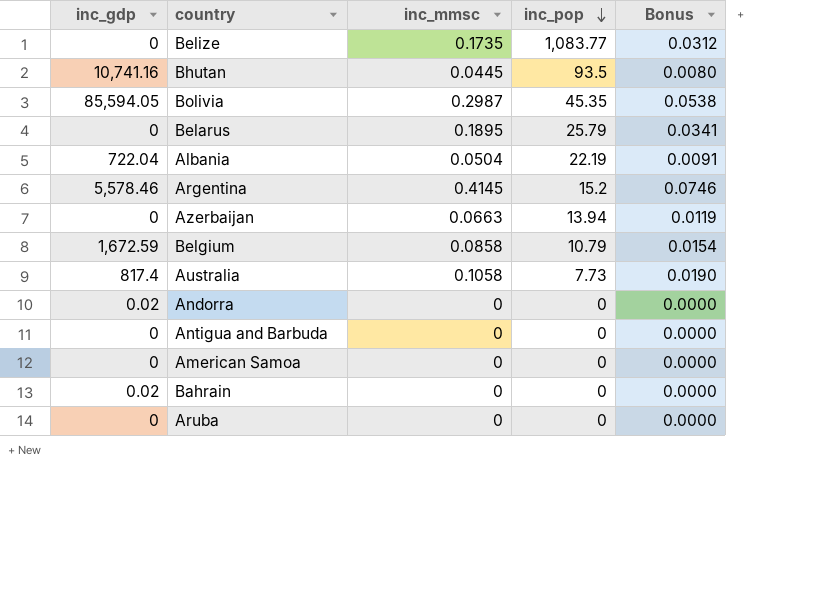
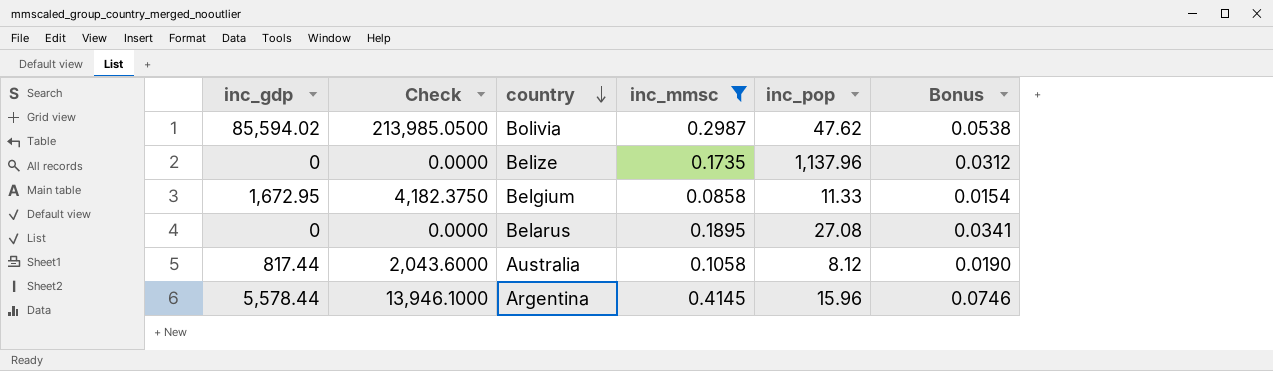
filter: none -> inc_mmsc >= 0.0858
row order: inc_pop descending -> country descending
column Check | formula: none -> [inc_gdp] * 2.5
Bolivia | inc_gdp: 85,594.05 -> 85,594.02
Bolivia | inc_pop: 45.35 -> 47.62
Belize | inc_pop: 1,083.77 -> 1,137.96
Belgium | inc_gdp: 1,672.59 -> 1,672.95
Belgium | inc_pop: 10.79 -> 11.33
Belarus | inc_pop: 25.79 -> 27.08
Australia | inc_gdp: 817.4 -> 817.44
Australia | inc_pop: 7.73 -> 8.12
Argentina | inc_gdp: 5,578.46 -> 5,578.44
Argentina | inc_pop: 15.2 -> 15.96

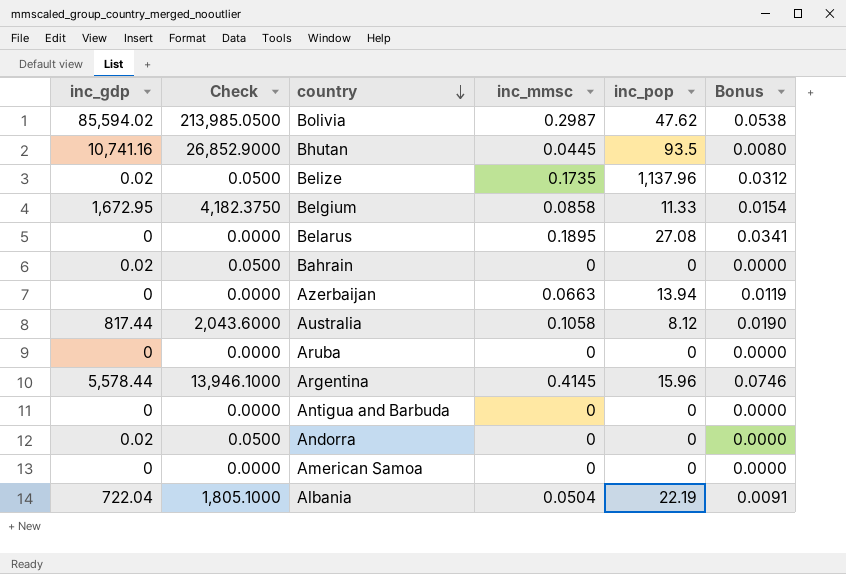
filter: inc_mmsc >= 0.0858 -> none
Belize | inc_gdp: 0 -> 0.02
Belize | Check: 0.0000 -> 0.0500

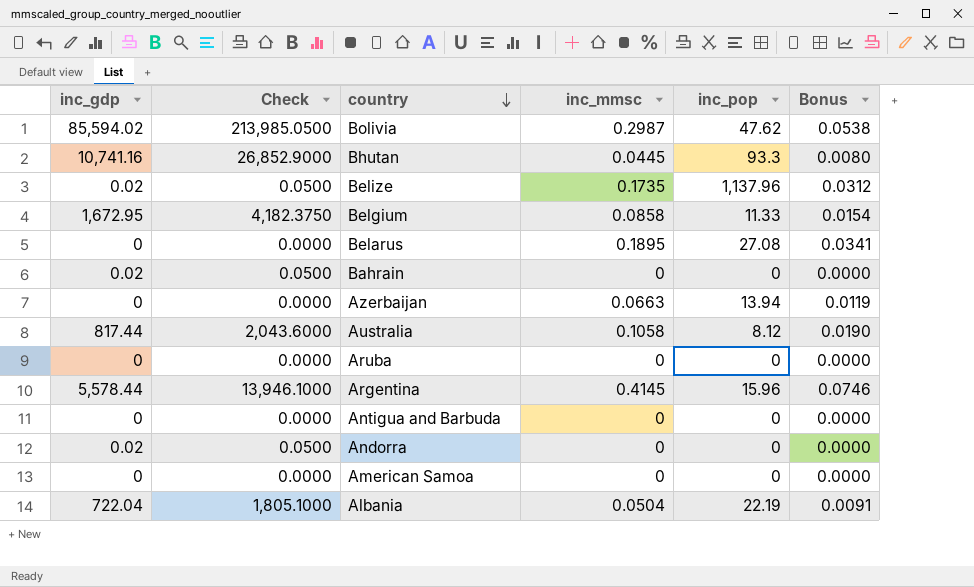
Bhutan | inc_pop: 93.5 -> 93.3

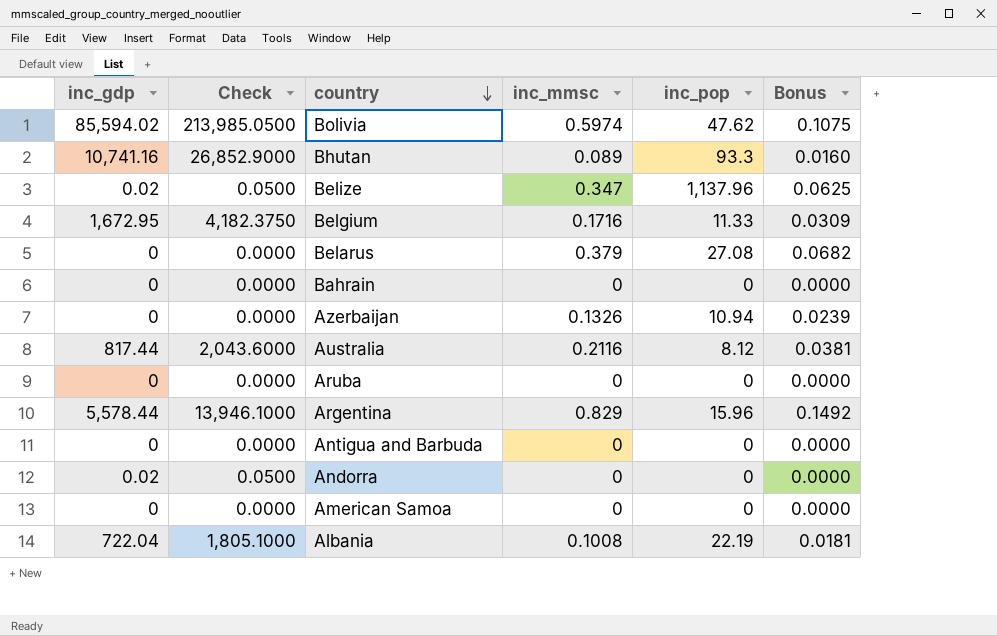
Bolivia | inc_mmsc: 0.2987 -> 0.5974
Bolivia | Bonus: 0.0538 -> 0.1075
Bhutan | inc_mmsc: 0.0445 -> 0.089
Bhutan | Bonus: 0.0080 -> 0.0160
Belize | inc_mmsc: 0.1735 -> 0.347
Belize | Bonus: 0.0312 -> 0.0625
Belgium | inc_mmsc: 0.0858 -> 0.1716
Belgium | Bonus: 0.0154 -> 0.0309
Belarus | inc_mmsc: 0.1895 -> 0.379
Belarus | Bonus: 0.0341 -> 0.0682
Bahrain | inc_gdp: 0.02 -> 0
Bahrain | Check: 0.0500 -> 0.0000
Azerbaijan | inc_mmsc: 0.0663 -> 0.1326
Azerbaijan | inc_pop: 13.94 -> 10.94
Azerbaijan | Bonus: 0.0119 -> 0.0239
Australia | inc_mmsc: 0.1058 -> 0.2116
Australia | Bonus: 0.0190 -> 0.0381
Argentina | inc_mmsc: 0.4145 -> 0.829
Argentina | Bonus: 0.0746 -> 0.1492
Albania | inc_mmsc: 0.0504 -> 0.1008
Albania | Bonus: 0.0091 -> 0.0181

